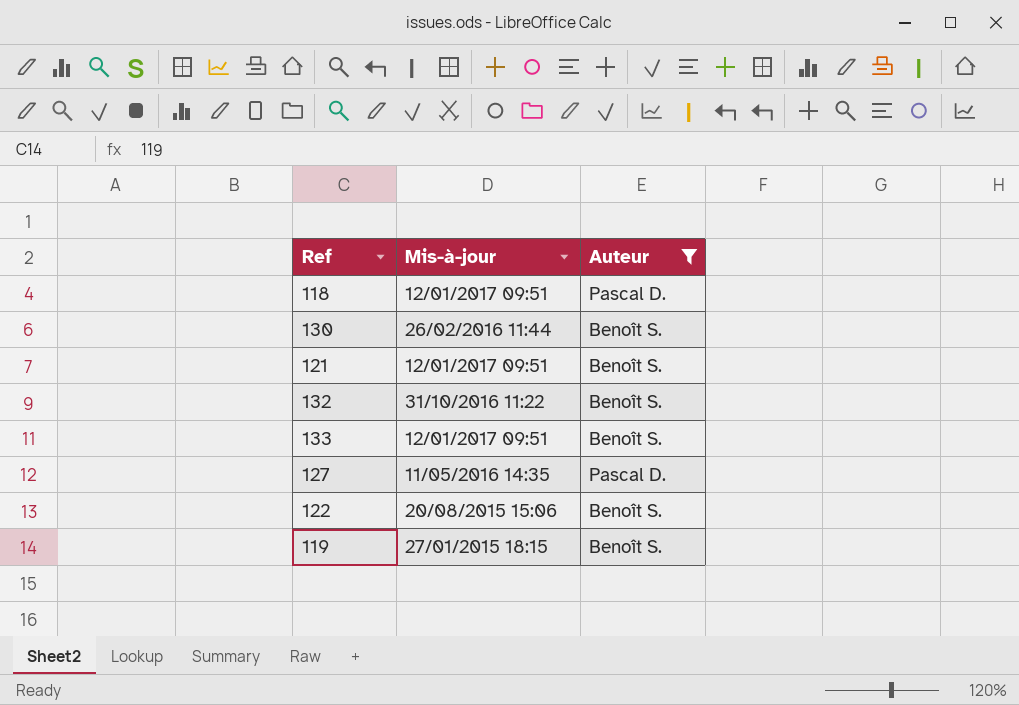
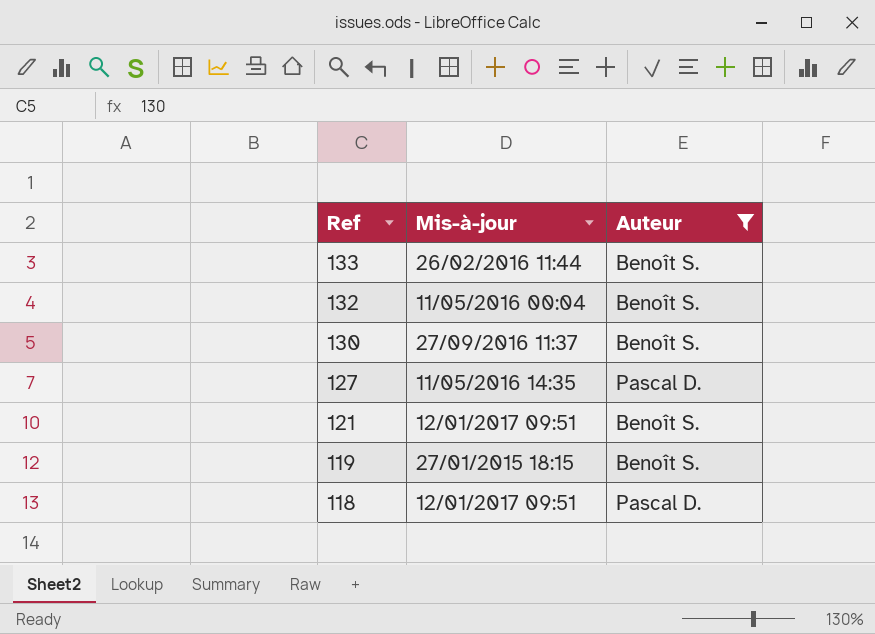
row order: none -> Ref descending
row 122: 20/08/2015 15:06 | Benoît S. -> none
133 | Mis-à-jour: 12/01/2017 09:51 -> 26/02/2016 11:44
132 | Mis-à-jour: 31/10/2016 11:22 -> 11/05/2016 00:04
130 | Mis-à-jour: 26/02/2016 11:44 -> 27/09/2016 11:37

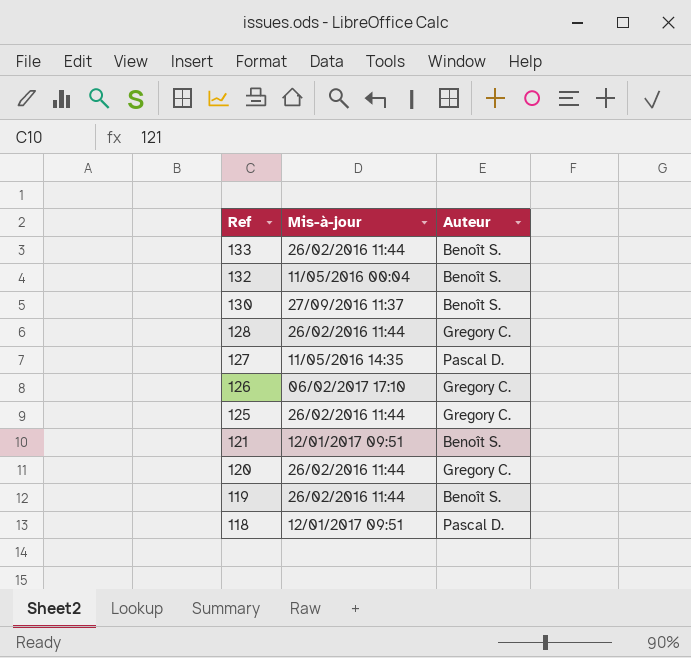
filter: Auteur != Gregory C. -> none
119 | Mis-à-jour: 27/01/2015 18:15 -> 26/02/2016 11:44

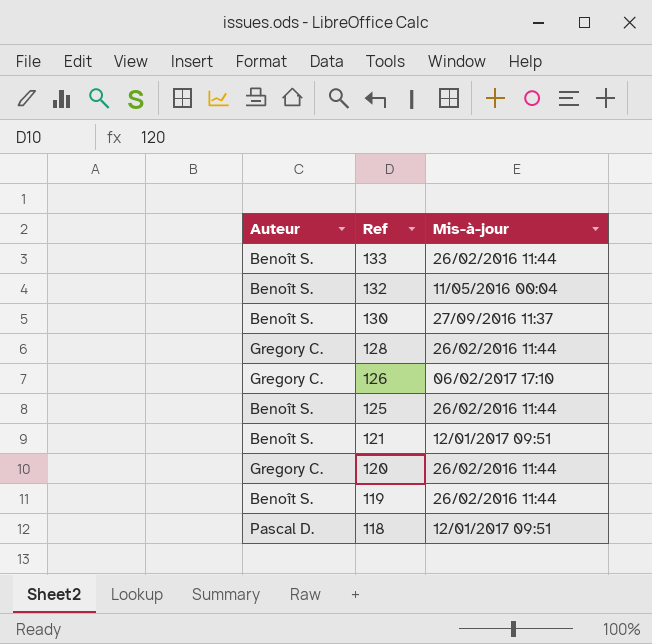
column Auteur | position: 3 -> 1
row 127: 11/05/2016 14:35 | Pascal D. -> none
125 | Auteur: Gregory C. -> Benoît S.

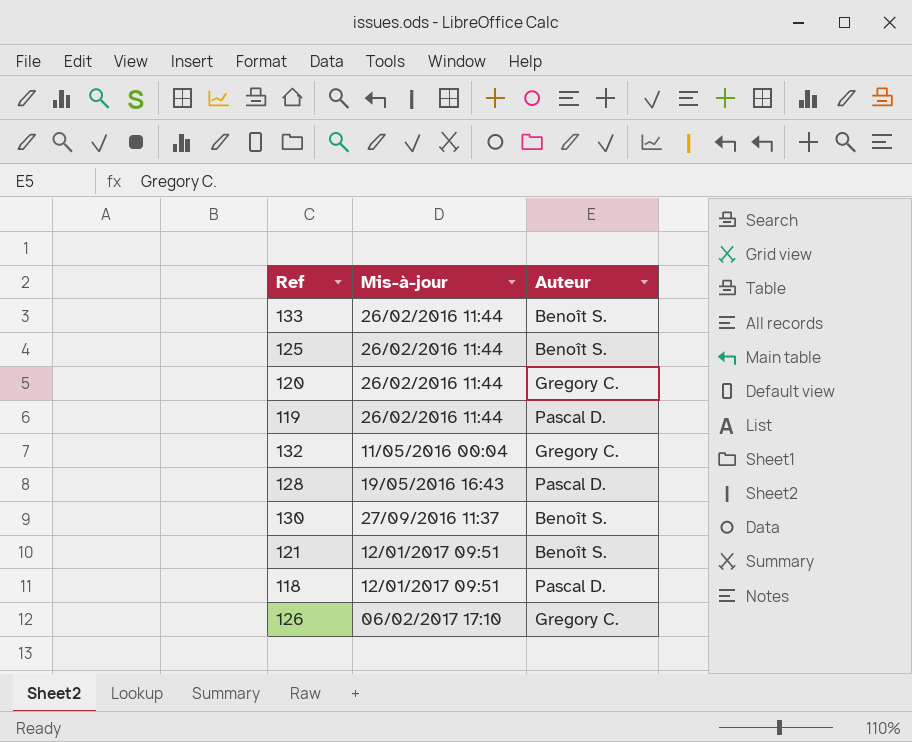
row order: Ref descending -> Mis-à-jour ascending
column Auteur | position: 1 -> 3
119 | Auteur: Benoît S. -> Pascal D.
132 | Auteur: Benoît S. -> Gregory C.
128 | Mis-à-jour: 26/02/2016 11:44 -> 19/05/2016 16:43
128 | Auteur: Gregory C. -> Pascal D.

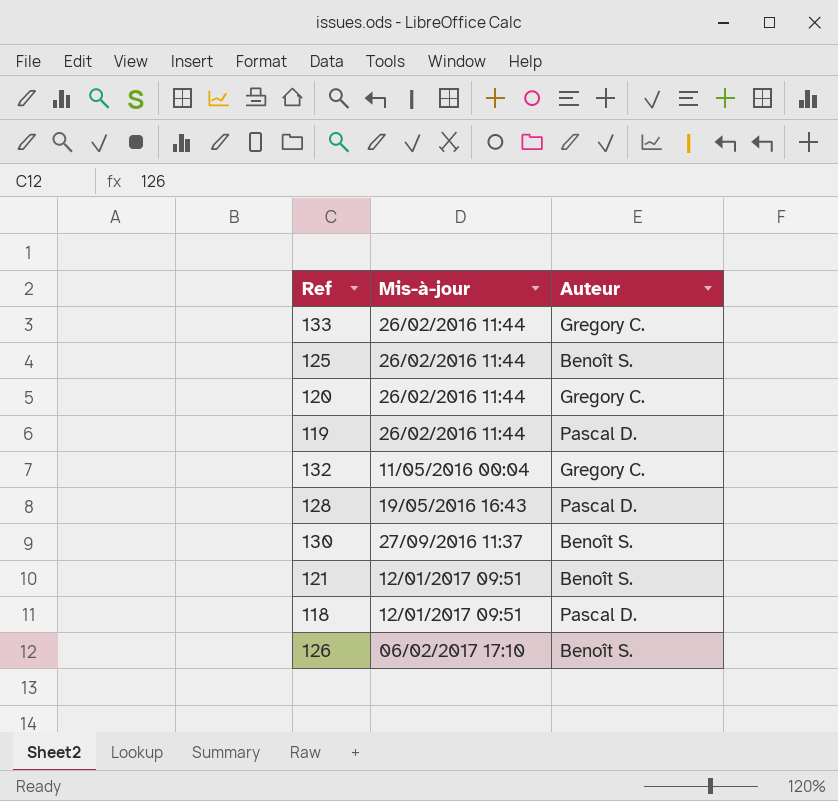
133 | Auteur: Benoît S. -> Gregory C.
126 | Auteur: Gregory C. -> Benoît S.

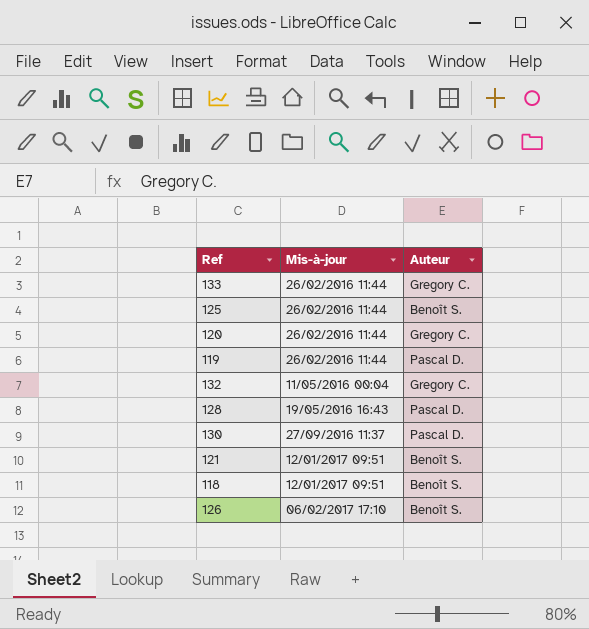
130 | Auteur: Benoît S. -> Pascal D.
118 | Auteur: Pascal D. -> Benoît S.

